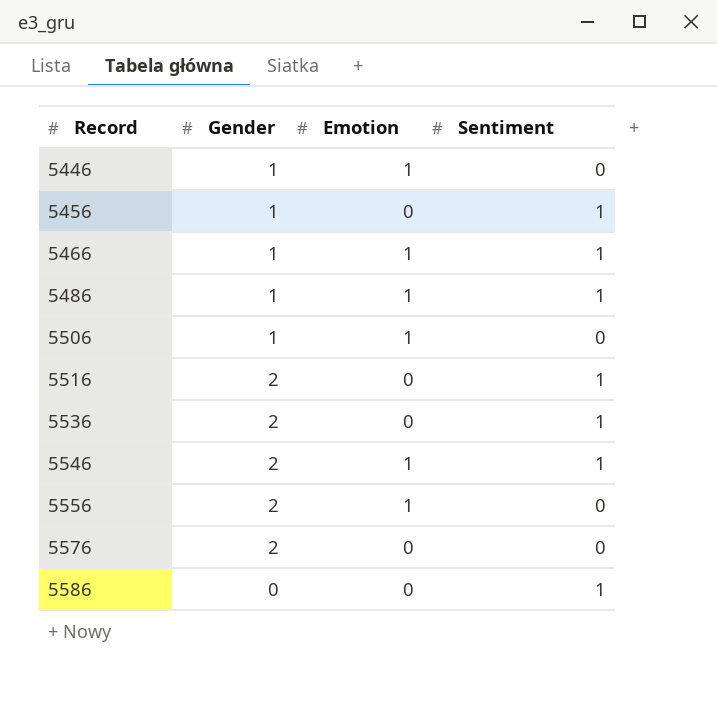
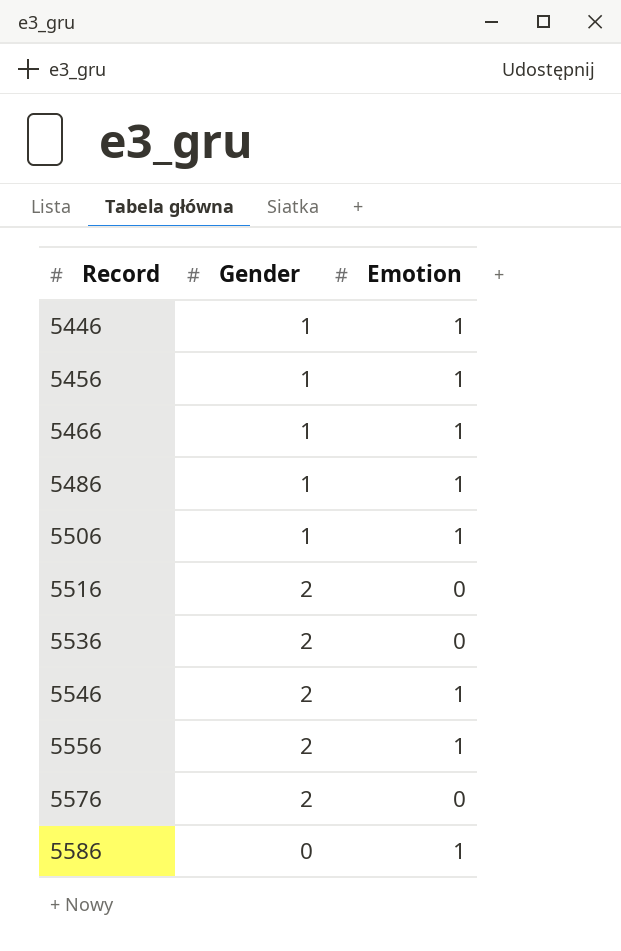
column Sentiment | position: 4 -> none
5456 | Emotion: 0 -> 1
5586 | Emotion: 0 -> 1

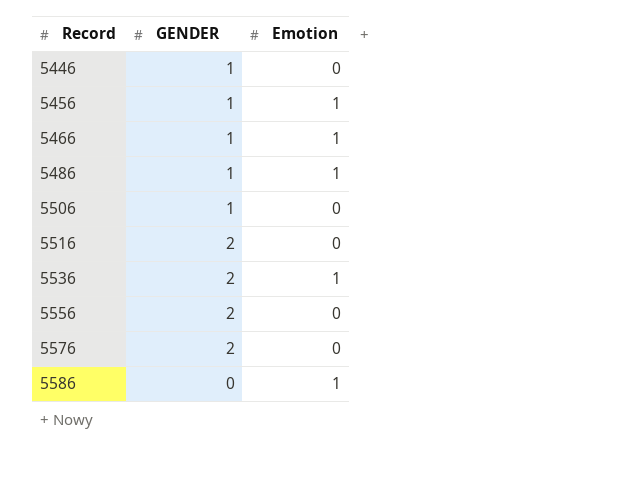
column name: Gender -> GENDER
row 5546: 2 | 1 -> none
5446 | Emotion: 1 -> 0
5506 | Emotion: 1 -> 0
5536 | Emotion: 0 -> 1
5556 | Emotion: 1 -> 0

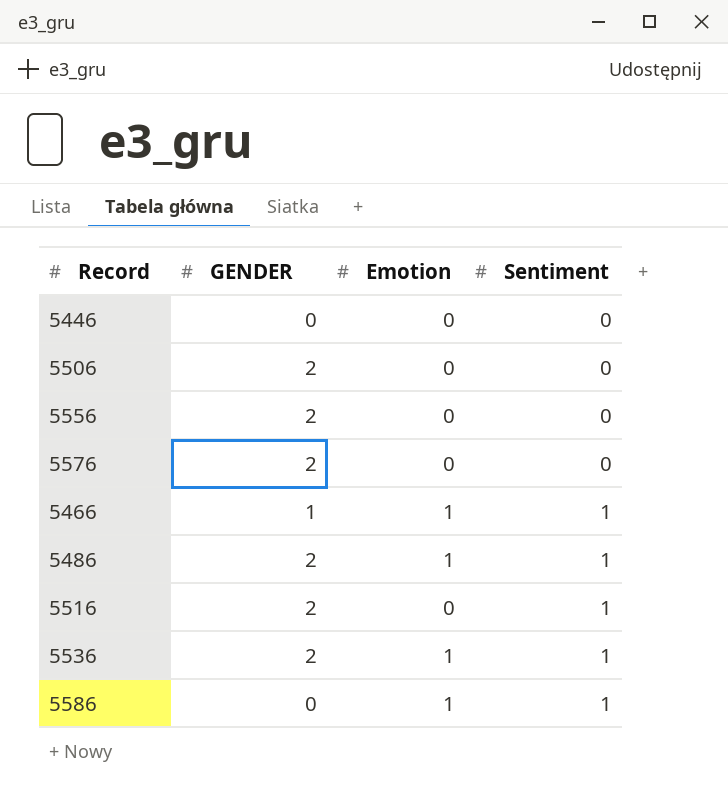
row order: Record ascending -> Sentiment ascending
column Sentiment | position: none -> 4
row 5456: 1 | 1 -> none
5446 | GENDER: 1 -> 0
5506 | GENDER: 1 -> 2
5486 | GENDER: 1 -> 2

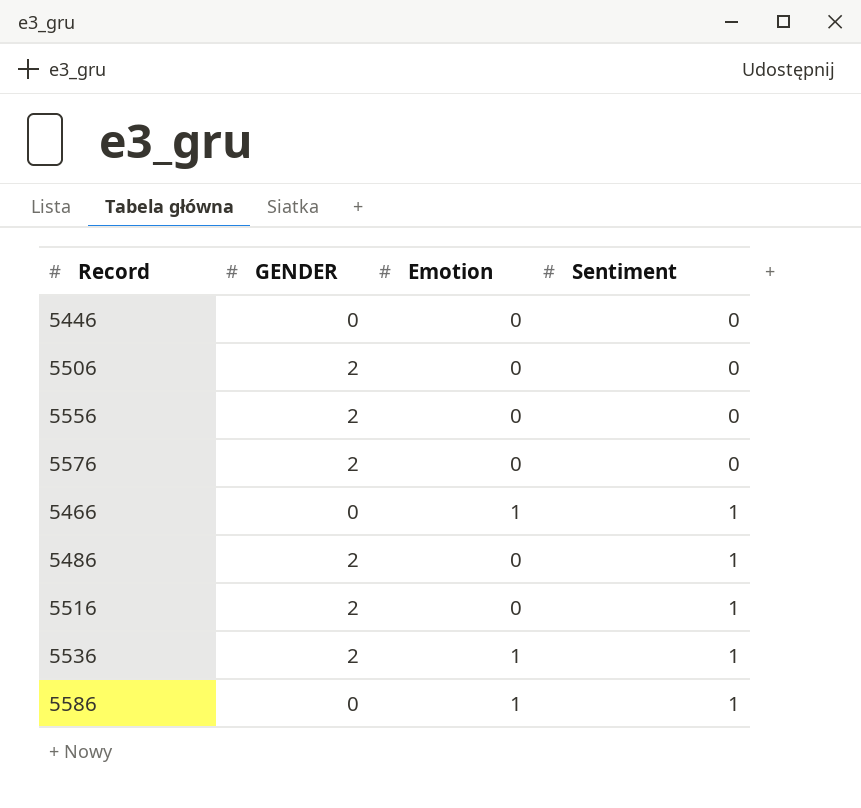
5466 | GENDER: 1 -> 0
5486 | Emotion: 1 -> 0

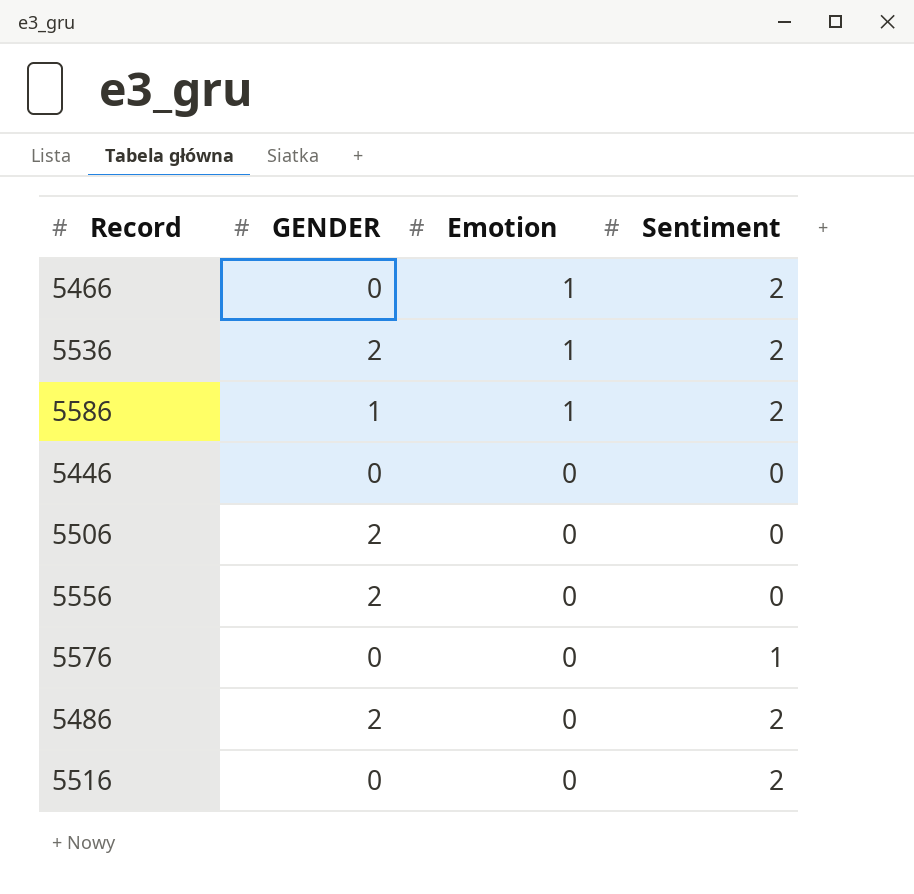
row order: Sentiment ascending -> Emotion descending
5466 | Sentiment: 1 -> 2
5536 | Sentiment: 1 -> 2
5586 | GENDER: 0 -> 1
5586 | Sentiment: 1 -> 2
5576 | GENDER: 2 -> 0
5576 | Sentiment: 0 -> 1
5486 | Sentiment: 1 -> 2
5516 | GENDER: 2 -> 0
5516 | Sentiment: 1 -> 2

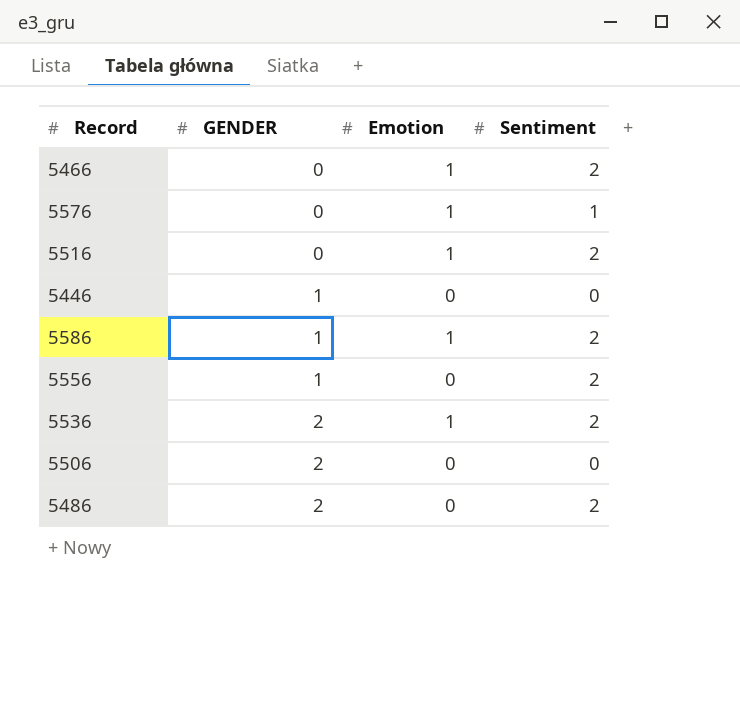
row order: Emotion descending -> GENDER ascending
5576 | Emotion: 0 -> 1
5516 | Emotion: 0 -> 1
5446 | GENDER: 0 -> 1
5556 | GENDER: 2 -> 1
5556 | Sentiment: 0 -> 2

